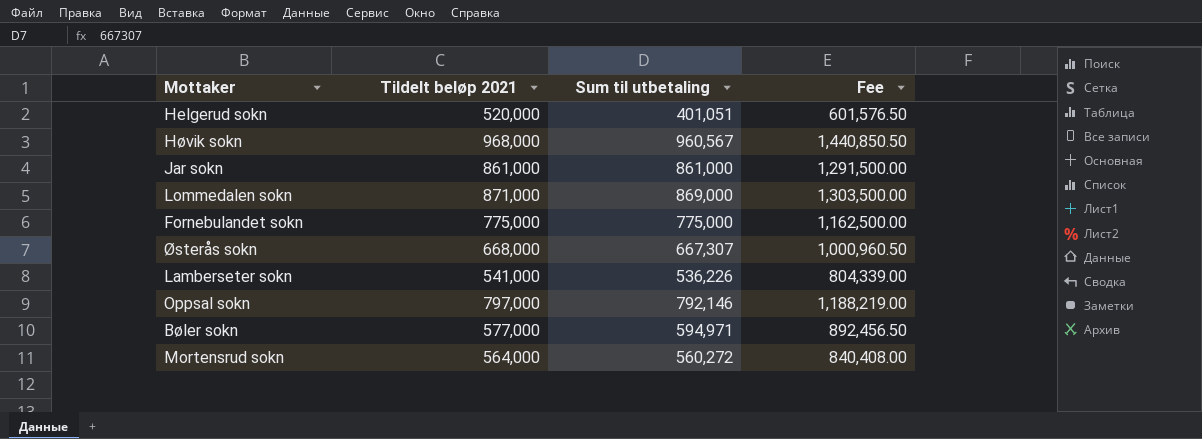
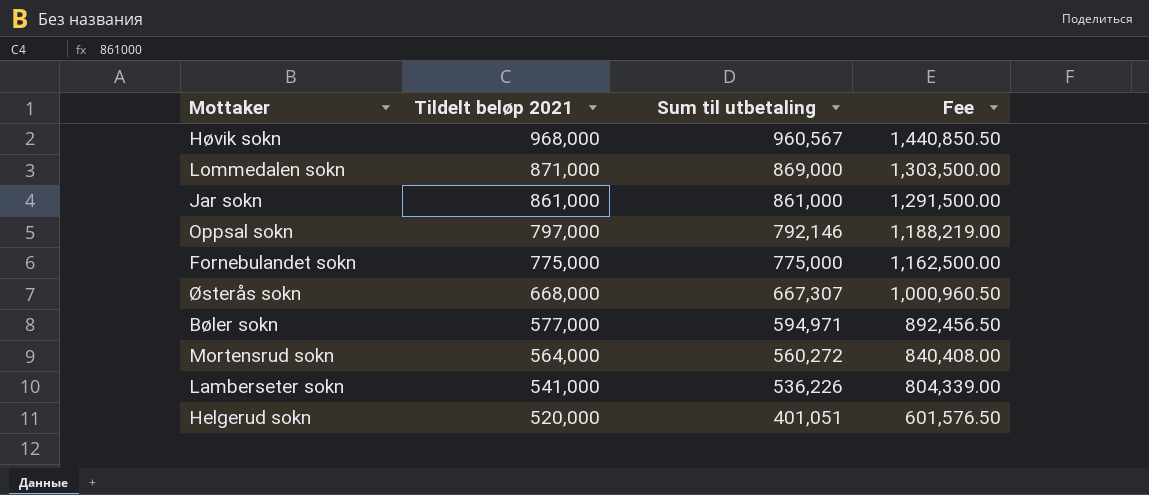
row order: none -> Tildelt beløp 2021 descending

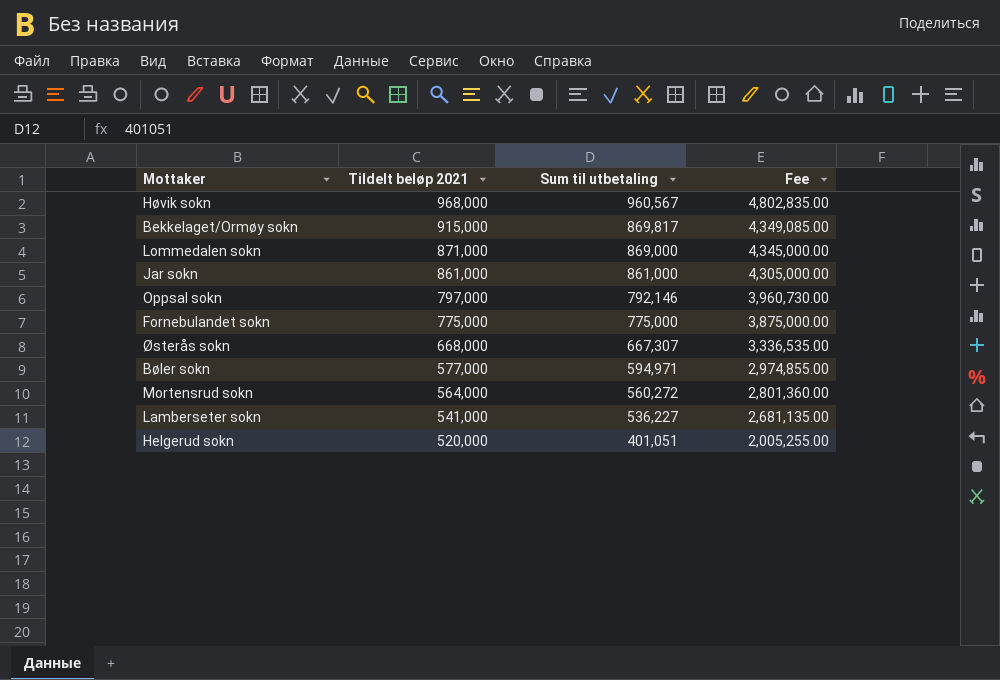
column Fee | formula: [Sum til utbetaling] * 1.5 -> [Sum til utbetaling] * 5
row Bekkelaget/Ormøy sokn: none -> 915,000 | 869,817 | 4,349,085.00
Lamberseter sokn | Sum til utbetaling: 536,226 -> 536,227

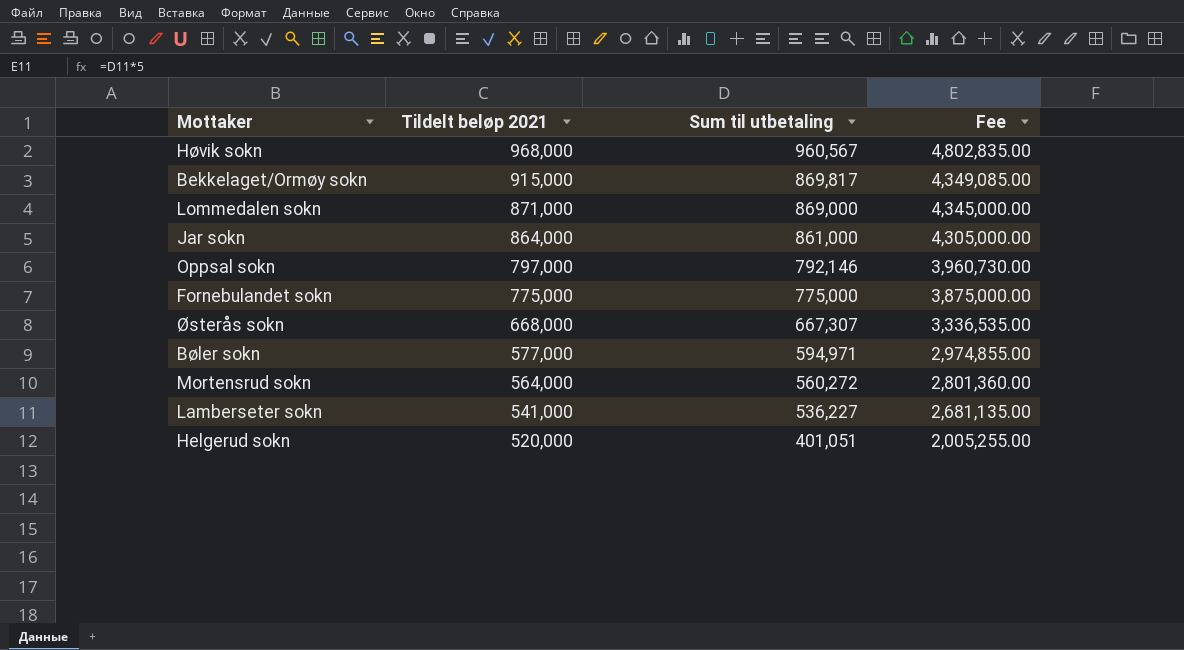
Jar sokn | Tildelt beløp 2021: 861,000 -> 864,000

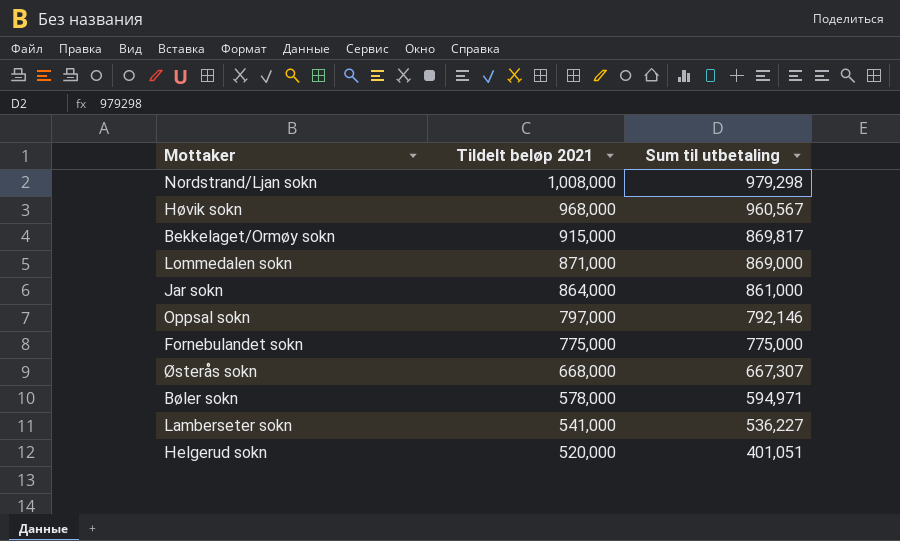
column Fee | formula: [Sum til utbetaling] * 5 -> none
row Mortensrud sokn: 564,000 | 560,272 | 2,801,360.00 -> none
row Nordstrand/Ljan sokn: none -> 1,008,000 | 979,298
Bøler sokn | Tildelt beløp 2021: 577,000 -> 578,000

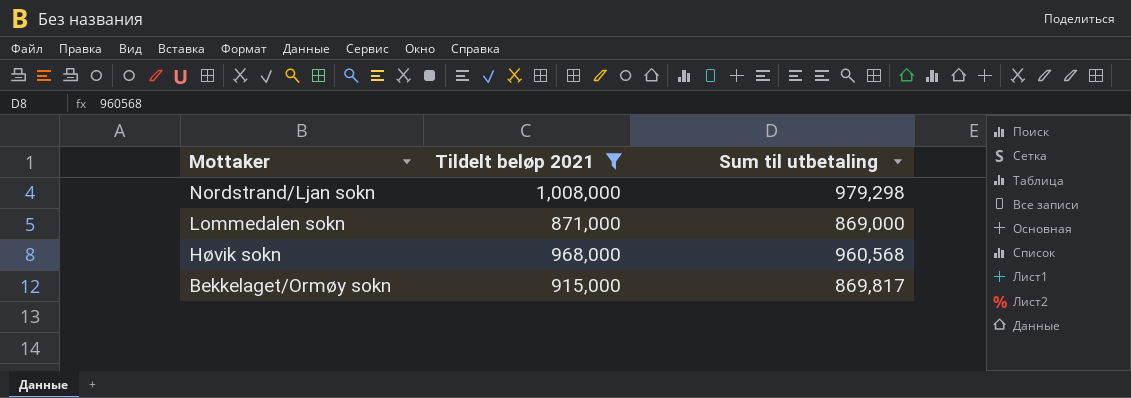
filter: none -> Tildelt beløp 2021 >= 871,000
row order: Tildelt beløp 2021 descending -> Mottaker descending
Høvik sokn | Sum til utbetaling: 960,567 -> 960,568

